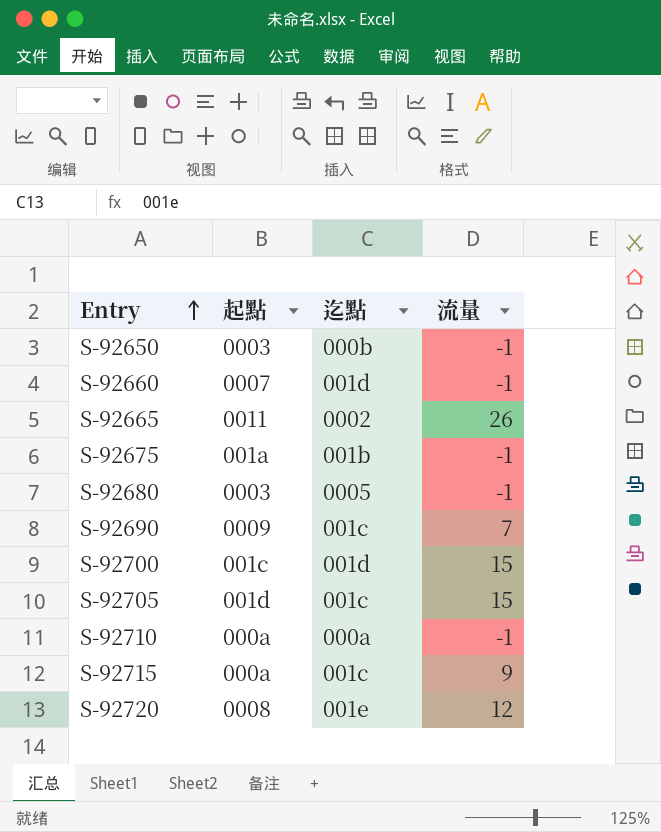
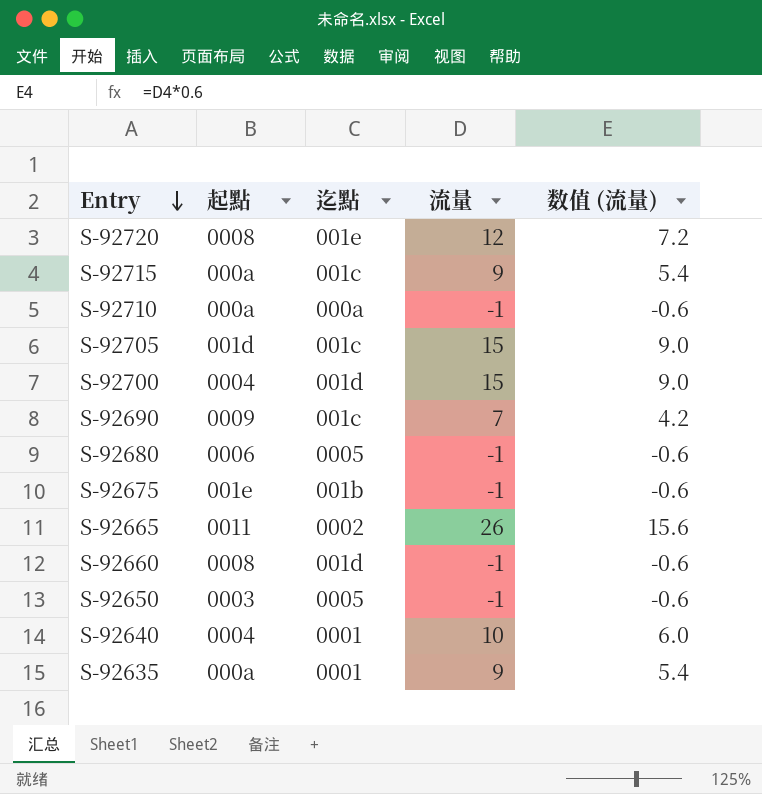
row order: Entry ascending -> Entry descending
column 数值 (流量) | formula: none -> [流量] * 0.6
S-92700 | 起點: 001c -> 0004
S-92680 | 起點: 0003 -> 0006
S-92675 | 起點: 001a -> 001e
S-92660 | 起點: 0007 -> 0008
S-92650 | 迄點: 000b -> 0005
row S-92640: none -> 0004 | 0001 | 10 | 6.0
row S-92635: none -> 000a | 0001 | 9 | 5.4

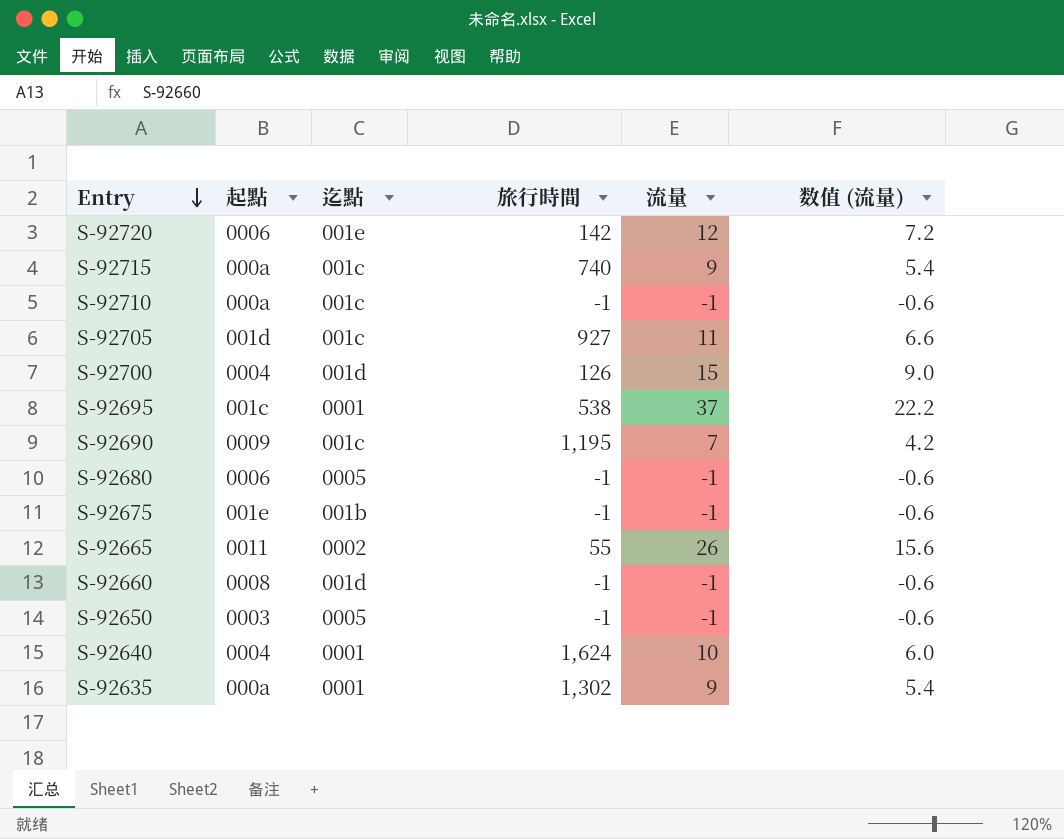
column 旅行時間 | position: none -> 4
S-92720 | 起點: 0008 -> 0006
S-92710 | 迄點: 000a -> 001c
S-92705 | 流量: 15 -> 11
S-92705 | 数值 (流量): 9.0 -> 6.6
row S-92695: none -> 001c | 0001 | 538 | 37 | 22.2

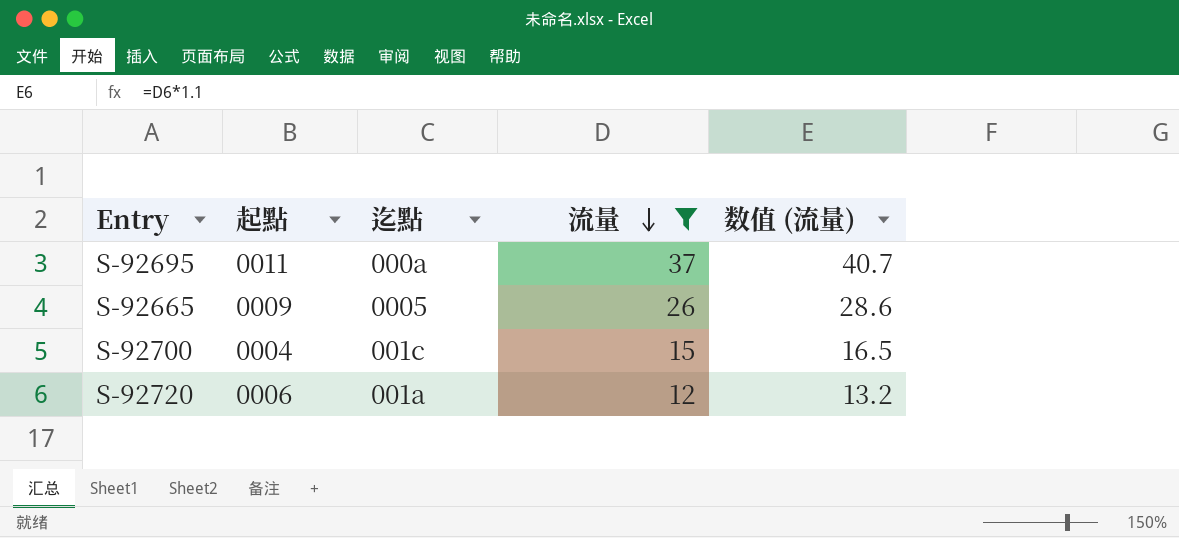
filter: none -> 流量 >= 12
row order: Entry descending -> 流量 descending
column 旅行時間 | position: 4 -> none
column 数值 (流量) | formula: [流量] * 0.6 -> [流量] * 1.1
S-92695 | 起點: 001c -> 0011
S-92695 | 迄點: 0001 -> 000a
S-92665 | 起點: 0011 -> 0009
S-92665 | 迄點: 0002 -> 0005
S-92700 | 迄點: 001d -> 001c
S-92720 | 迄點: 001e -> 001a

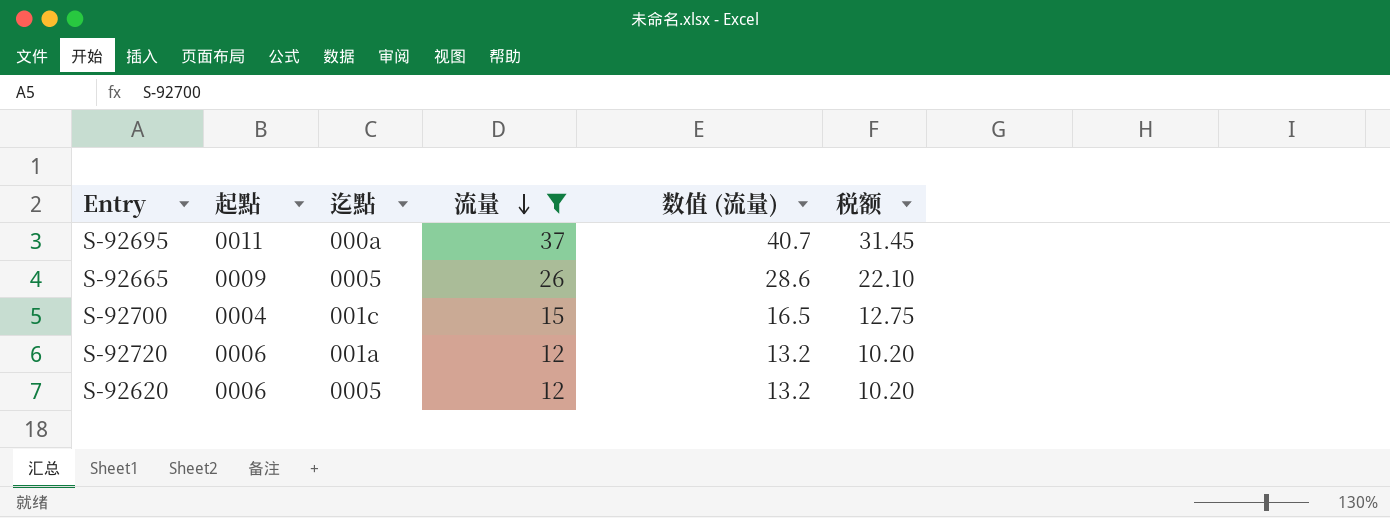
column 税额 | formula: none -> [流量] * 0.85
row S-92620: none -> 0006 | 0005 | 12 | 13.2 | 10.20

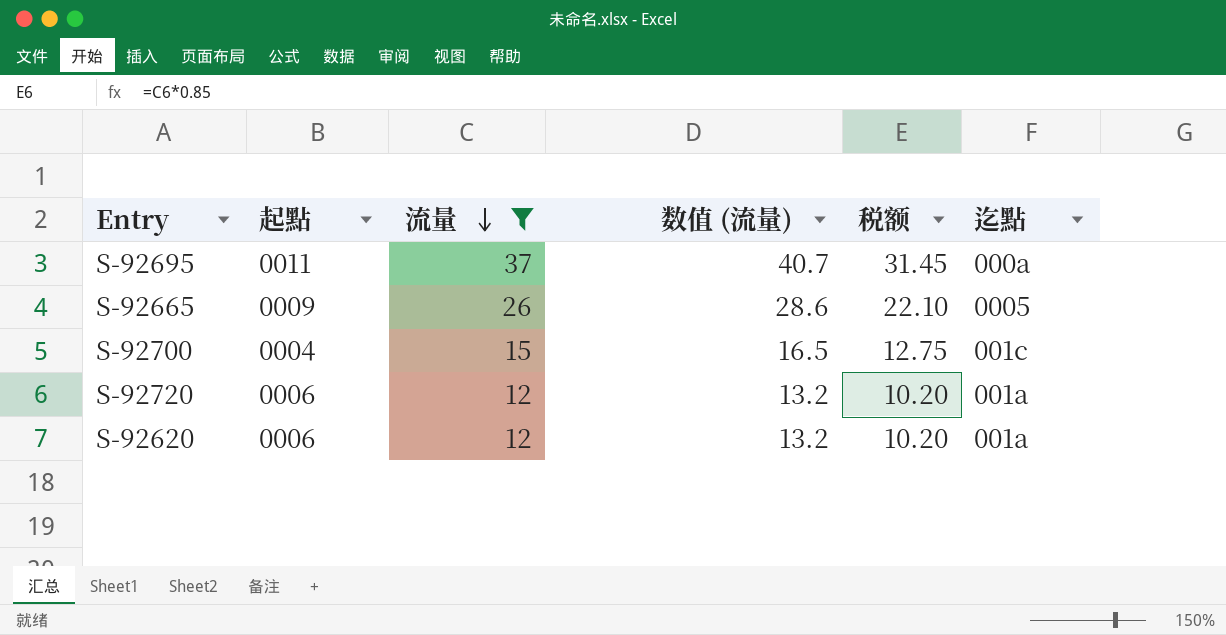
column 迄點 | position: 3 -> 6
S-92620 | 迄點: 0005 -> 001a

